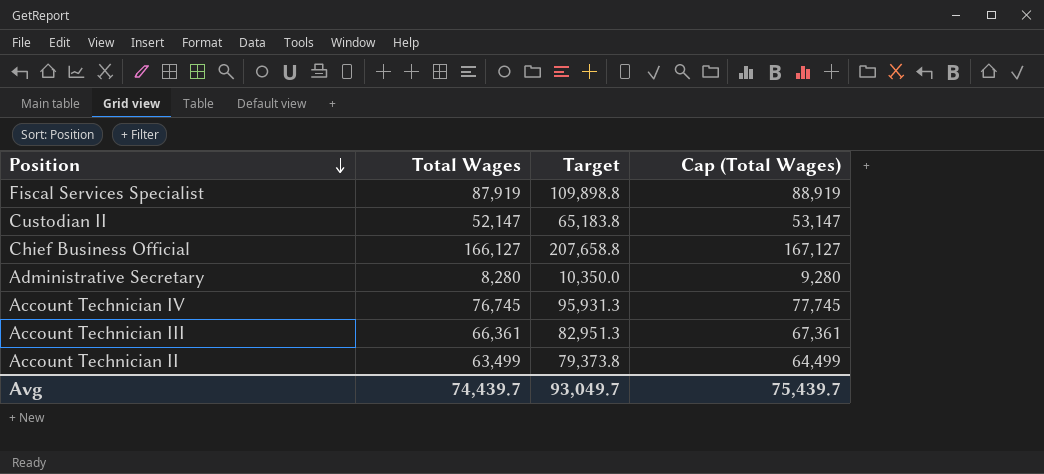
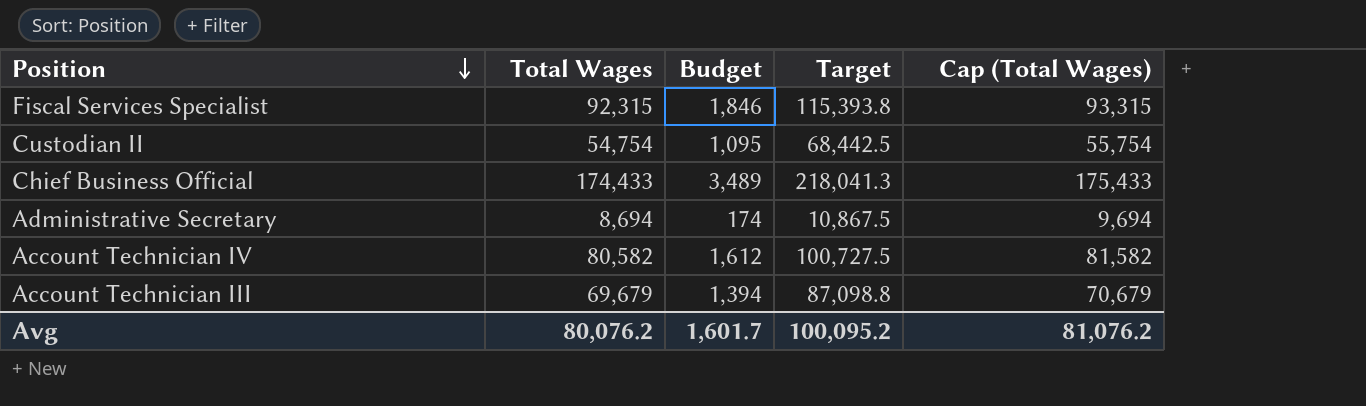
column Budget | formula: none -> [Total Wages] * 0.02
row Account Technician II: 63,499 | 79,373.8 | 64,499 -> none
Fiscal Services Specialist | Total Wages: 87,919 -> 92,315
Fiscal Services Specialist | Target: 109,898.8 -> 115,393.8
Fiscal Services Specialist | Cap (Total Wages): 88,919 -> 93,315
Custodian II | Total Wages: 52,147 -> 54,754
Custodian II | Target: 65,183.8 -> 68,442.5
Custodian II | Cap (Total Wages): 53,147 -> 55,754
Chief Business Official | Total Wages: 166,127 -> 174,433
Chief Business Official | Target: 207,658.8 -> 218,041.3
Chief Business Official | Cap (Total Wages): 167,127 -> 175,433
Administrative Secretary | Total Wages: 8,280 -> 8,694
Administrative Secretary | Target: 10,350.0 -> 10,867.5
Administrative Secretary | Cap (Total Wages): 9,280 -> 9,694
Account Technician IV | Total Wages: 76,745 -> 80,582
Account Technician IV | Target: 95,931.3 -> 100,727.5
Account Technician IV | Cap (Total Wages): 77,745 -> 81,582
Account Technician III | Total Wages: 66,361 -> 69,679
Account Technician III | Target: 82,951.3 -> 87,098.8
Account Technician III | Cap (Total Wages): 67,361 -> 70,679
Avg | Total Wages: 74,439.7 -> 80,076.2
Avg | Target: 93,049.7 -> 100,095.2
Avg | Cap (Total Wages): 75,439.7 -> 81,076.2

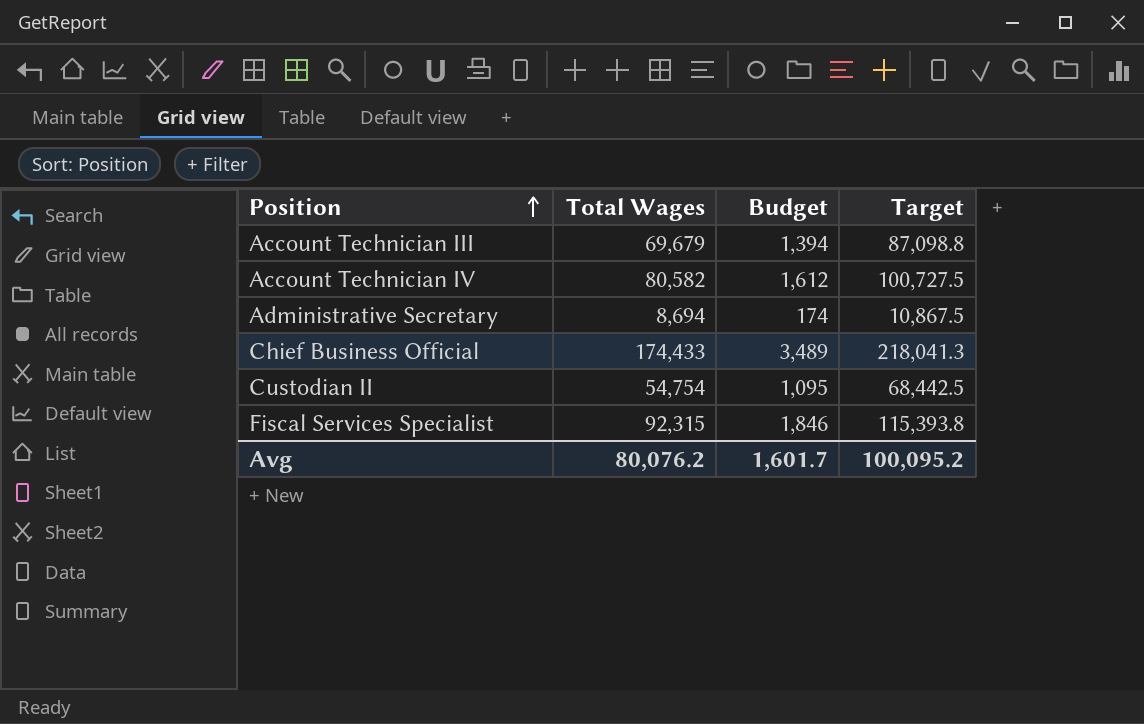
row order: Position descending -> Position ascending
column Cap (Total Wages) | formula: [Total Wages] + 1000 -> none

